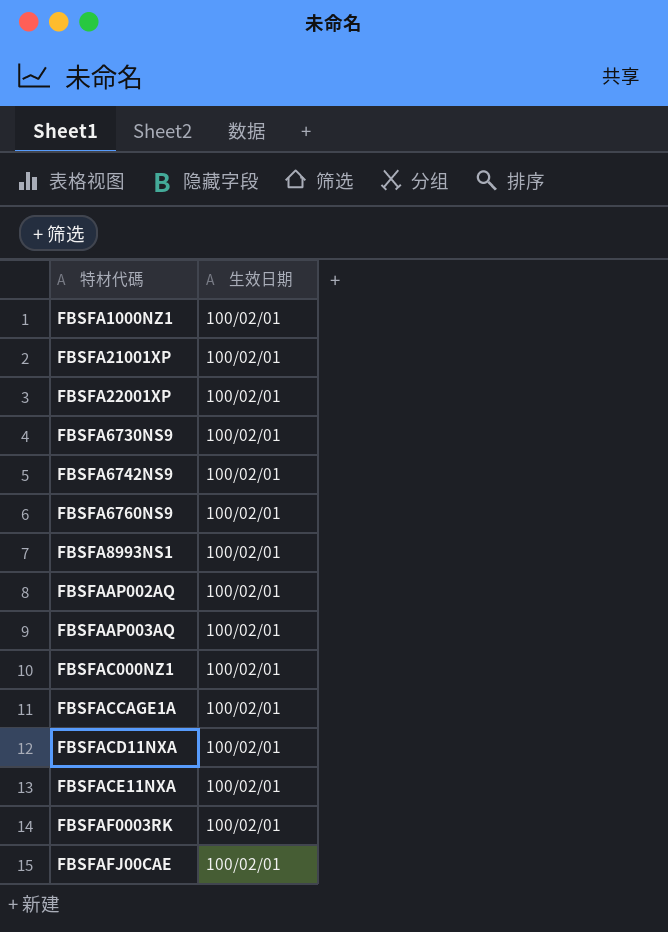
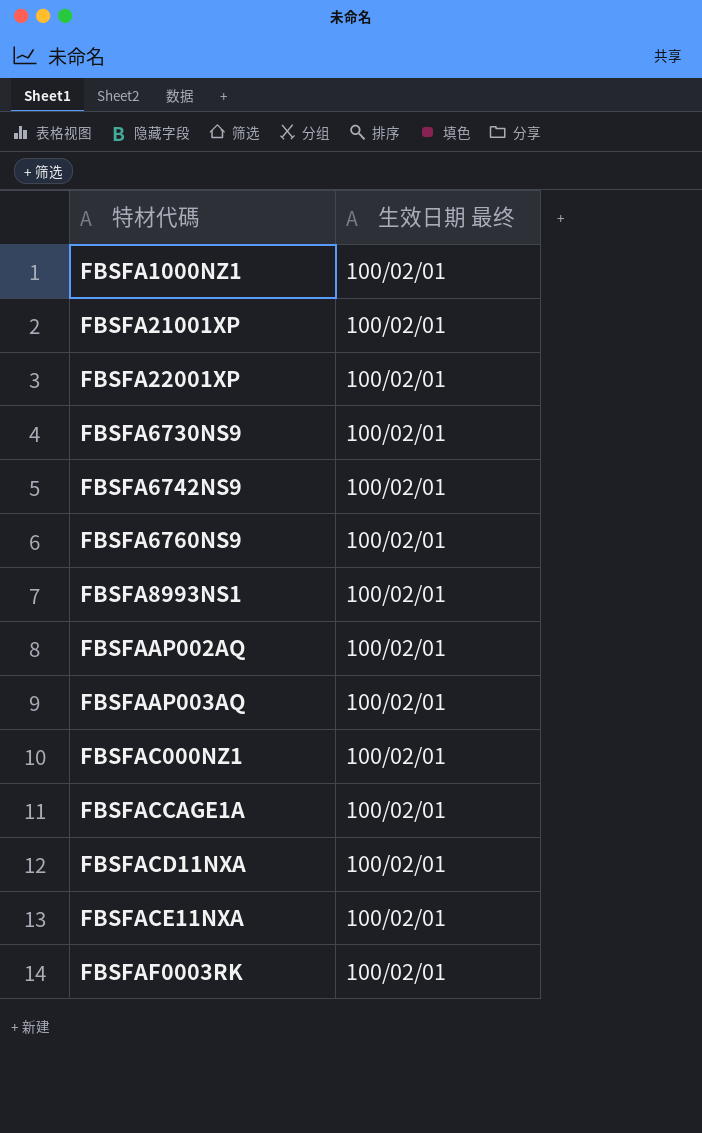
column name: 生效日期 -> 生效日期 最终
row FBSFAFJ00CAE: 100/02/01 -> none

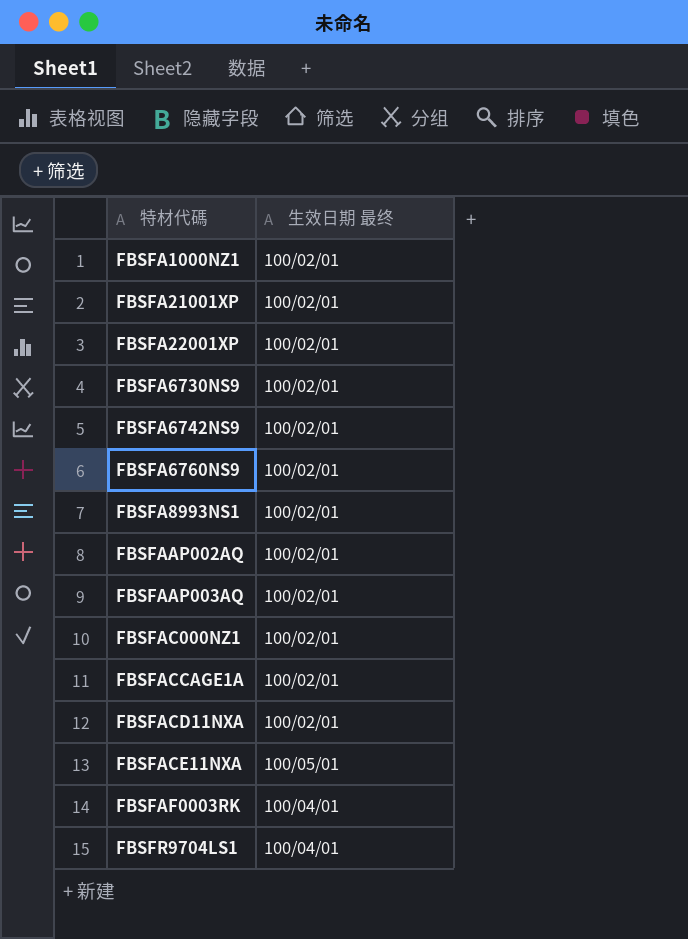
FBSFACE11NXA | 生效日期 最终: 100/02/01 -> 100/05/01
FBSFAF0003RK | 生效日期 最终: 100/02/01 -> 100/04/01
row FBSFR9704LS1: none -> 100/04/01

